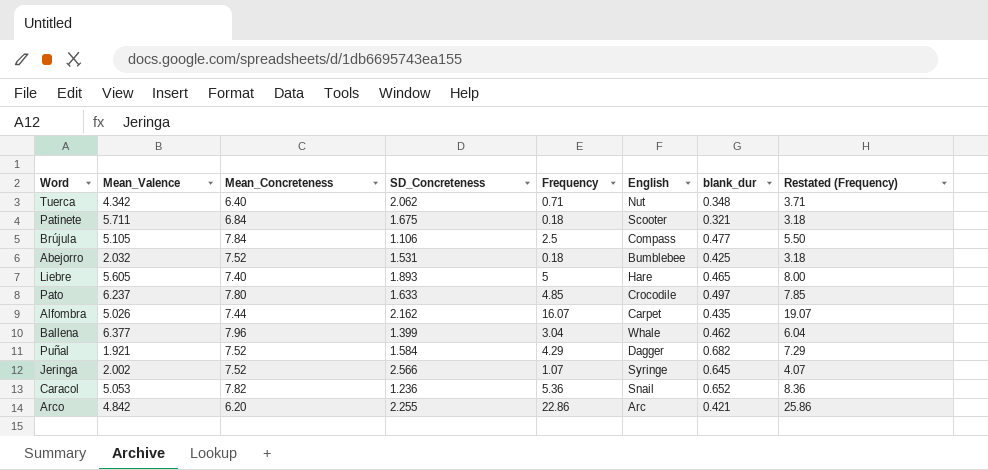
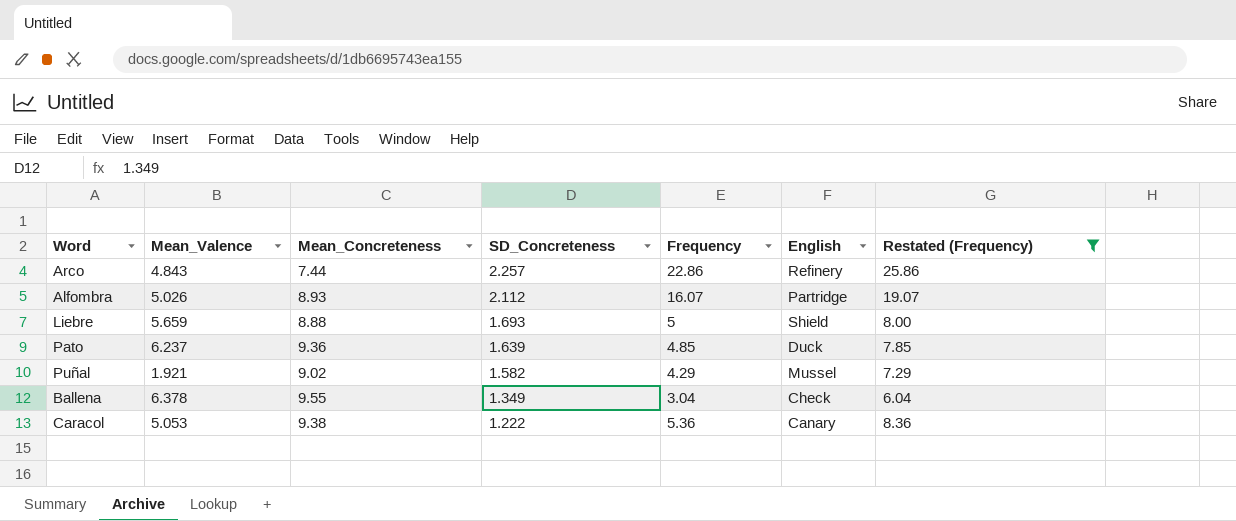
filter: none -> Restated (Frequency) >= 6.04
row order: none -> SD_Concreteness descending
column blank_dur | position: 7 -> none
Arco | Mean_Valence: 4.842 -> 4.843
Arco | Mean_Concreteness: 6.20 -> 7.44
Arco | SD_Concreteness: 2.255 -> 2.257
Arco | English: Arc -> Refinery
Alfombra | Mean_Concreteness: 7.44 -> 8.93
Alfombra | SD_Concreteness: 2.162 -> 2.112
Alfombra | English: Carpet -> Partridge
Liebre | Mean_Valence: 5.605 -> 5.659
Liebre | Mean_Concreteness: 7.40 -> 8.88
Liebre | SD_Concreteness: 1.893 -> 1.693
Liebre | English: Hare -> Shield
Pato | Mean_Concreteness: 7.80 -> 9.36
Pato | SD_Concreteness: 1.633 -> 1.639
Pato | English: Crocodile -> Duck
Puñal | Mean_Concreteness: 7.52 -> 9.02
Puñal | SD_Concreteness: 1.584 -> 1.582
Puñal | English: Dagger -> Mussel
Ballena | Mean_Valence: 6.377 -> 6.378
Ballena | Mean_Concreteness: 7.96 -> 9.55
Ballena | SD_Concreteness: 1.399 -> 1.349
Ballena | English: Whale -> Check
Caracol | Mean_Concreteness: 7.82 -> 9.38
Caracol | SD_Concreteness: 1.236 -> 1.222
Caracol | English: Snail -> Canary

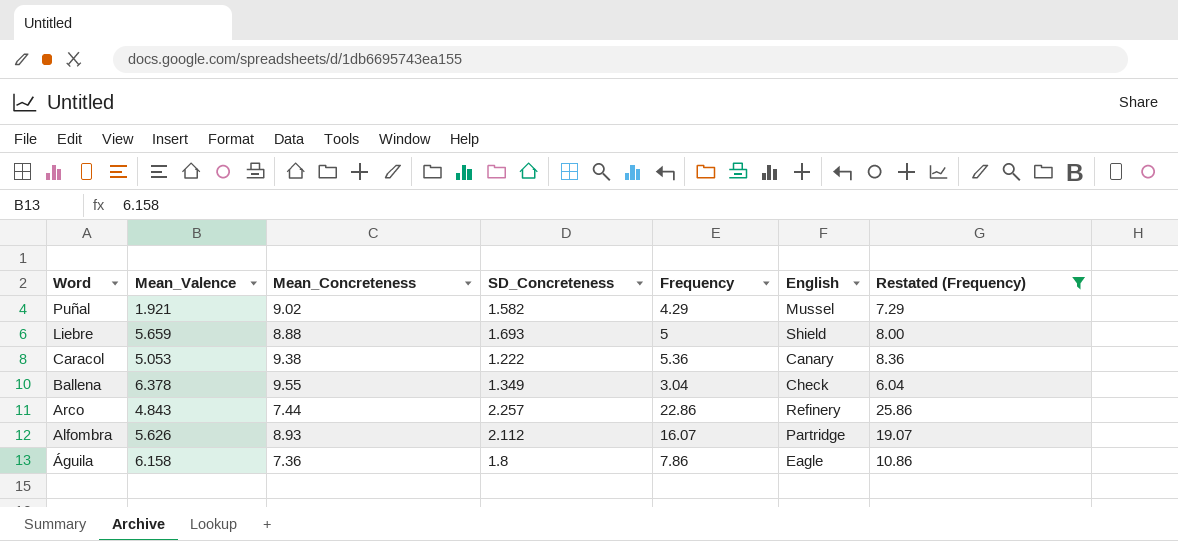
row order: SD_Concreteness descending -> Word descending
row Pato: 6.237 | 9.36 | 1.639 | 4.85 | Duck | 7.85 -> none
Alfombra | Mean_Valence: 5.026 -> 5.626
row Águila: none -> 6.158 | 7.36 | 1.8 | 7.86 | Eagle | 10.86

